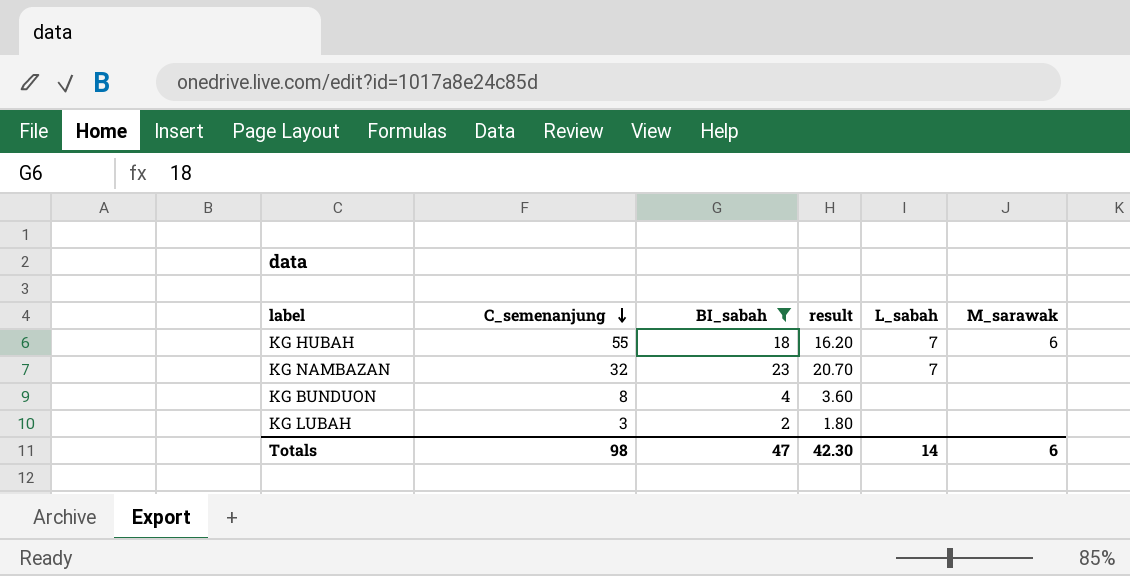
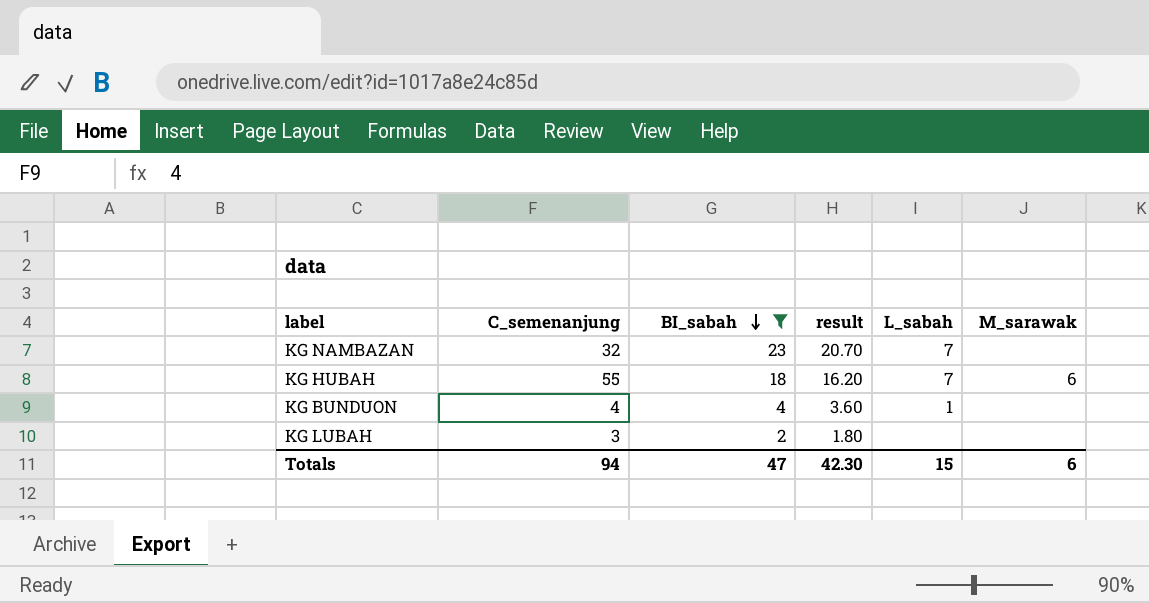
row order: C_semenanjung descending -> BI_sabah descending
KG BUNDUON | C_semenanjung: 8 -> 4
KG BUNDUON | L_sabah: none -> 1
Totals | C_semenanjung: 98 -> 94
Totals | L_sabah: 14 -> 15

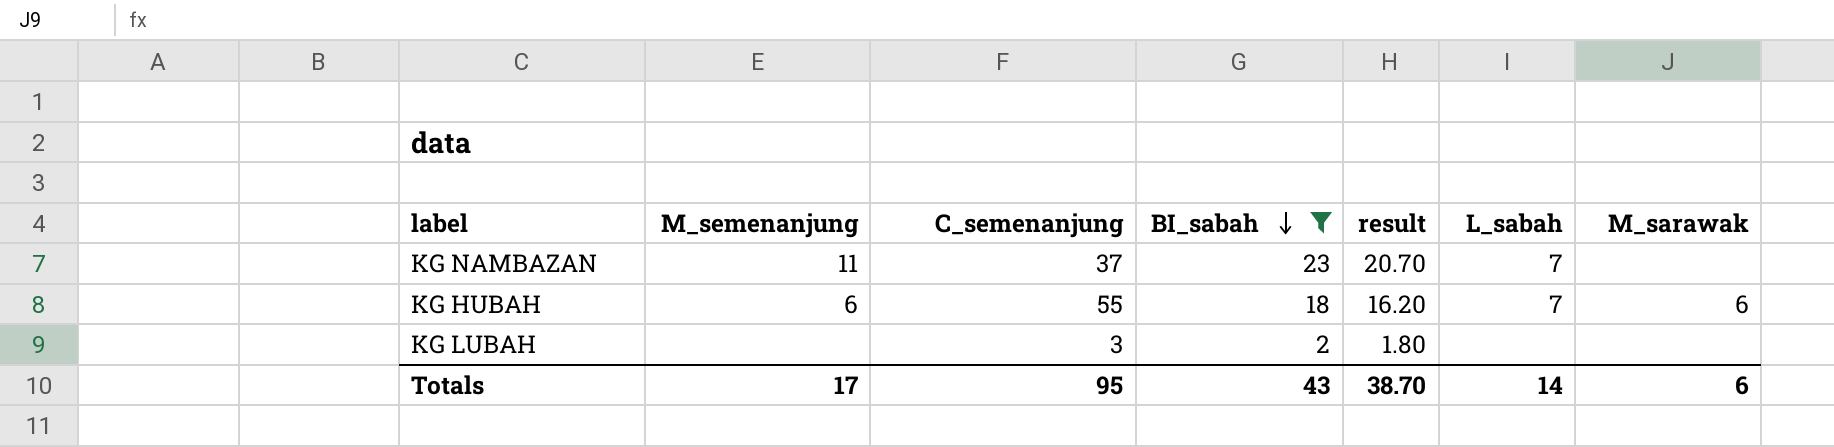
column M_semenanjung | position: none -> 2
row KG BUNDUON: 4 | 4 | 3.60 | 1 | none -> none
KG NAMBAZAN | C_semenanjung: 32 -> 37
Totals | C_semenanjung: 94 -> 95
Totals | BI_sabah: 47 -> 43
Totals | result: 42.30 -> 38.70
Totals | L_sabah: 15 -> 14

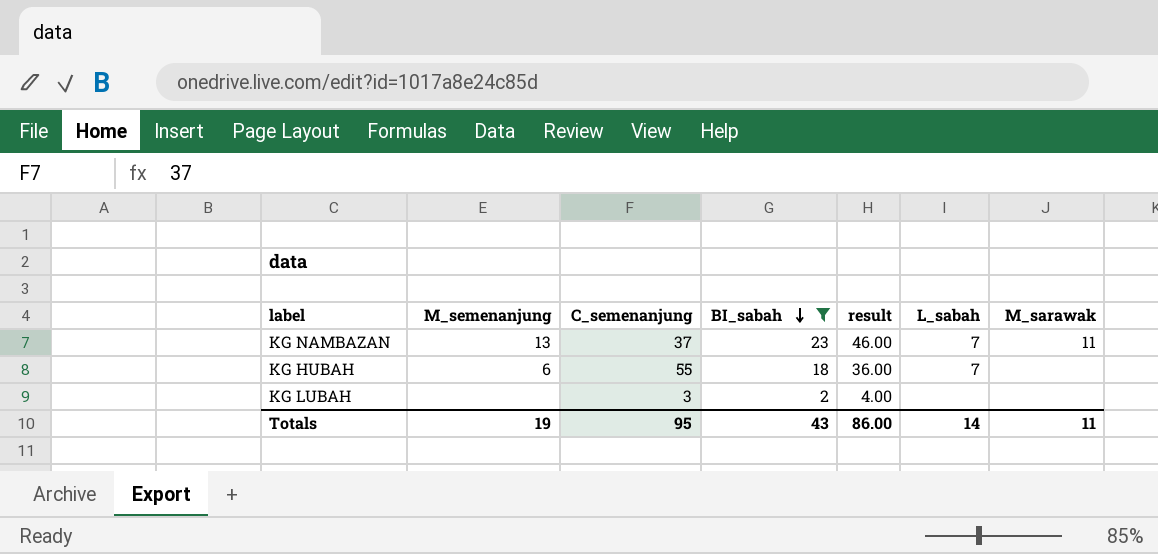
column result | formula: [BI_sabah] * 0.9 -> [BI_sabah] * 2
KG NAMBAZAN | M_semenanjung: 11 -> 13
KG NAMBAZAN | M_sarawak: none -> 11
KG HUBAH | M_sarawak: 6 -> none
Totals | M_semenanjung: 17 -> 19
Totals | result: 38.70 -> 86.00
Totals | M_sarawak: 6 -> 11

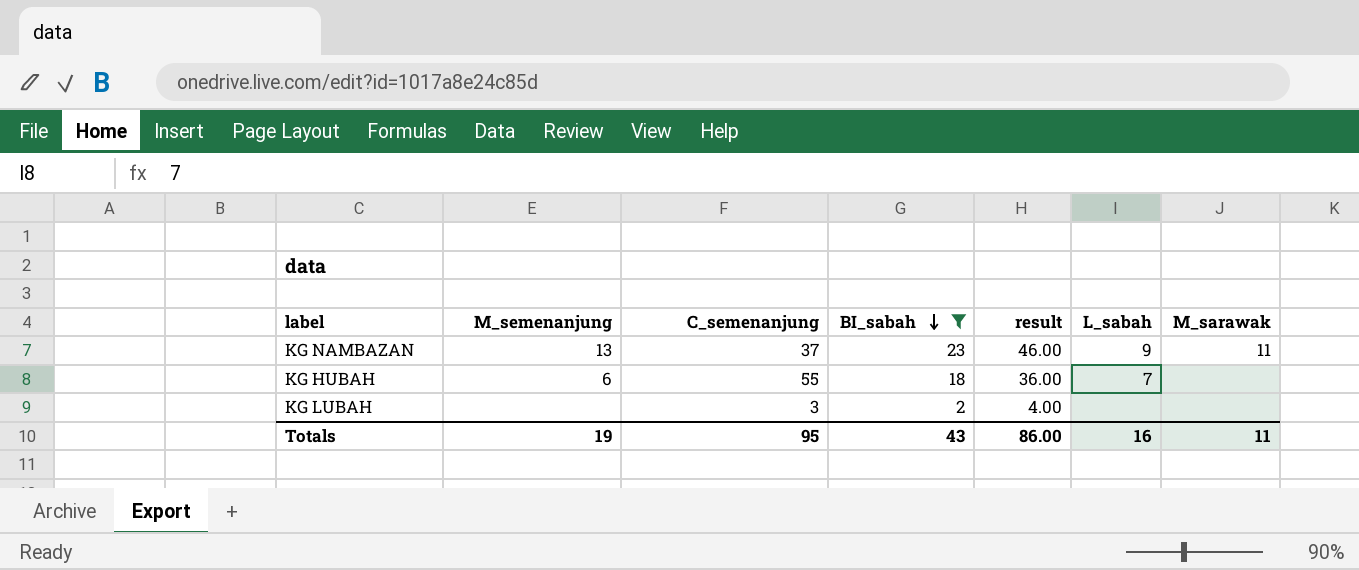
KG NAMBAZAN | L_sabah: 7 -> 9
Totals | L_sabah: 14 -> 16

